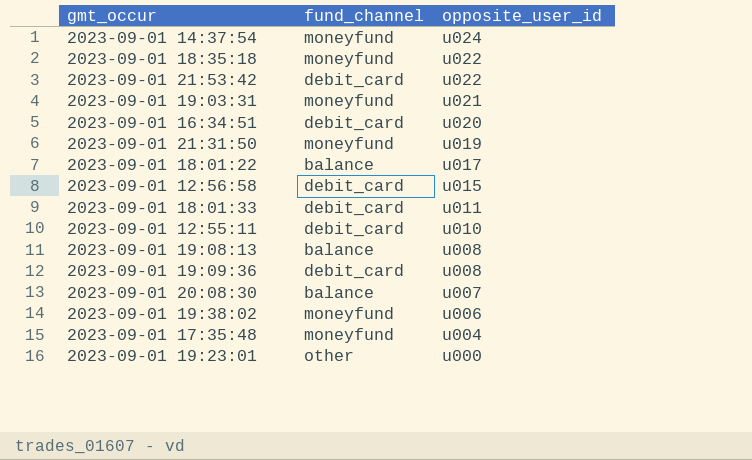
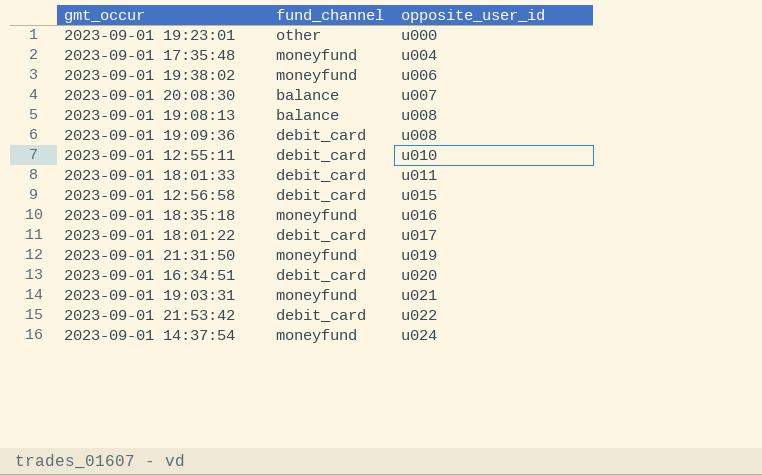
row order: opposite_user_id descending -> opposite_user_id ascending
2023-09-01 18:35:18 | opposite_user_id: u022 -> u016
2023-09-01 18:01:22 | fund_channel: balance -> debit_card

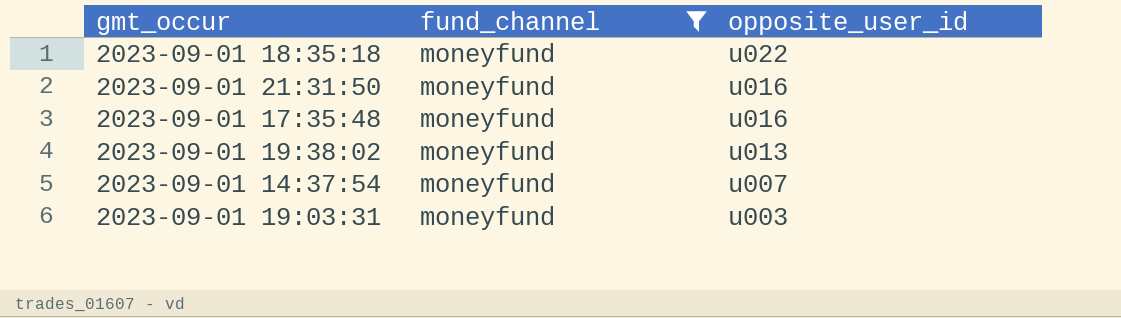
filter: none -> fund_channel = moneyfund
row order: opposite_user_id ascending -> opposite_user_id descending
2023-09-01 18:35:18 | opposite_user_id: u016 -> u022
2023-09-01 21:31:50 | opposite_user_id: u019 -> u016
2023-09-01 17:35:48 | opposite_user_id: u004 -> u016
2023-09-01 19:38:02 | opposite_user_id: u006 -> u013
2023-09-01 14:37:54 | opposite_user_id: u024 -> u007
2023-09-01 19:03:31 | opposite_user_id: u021 -> u003

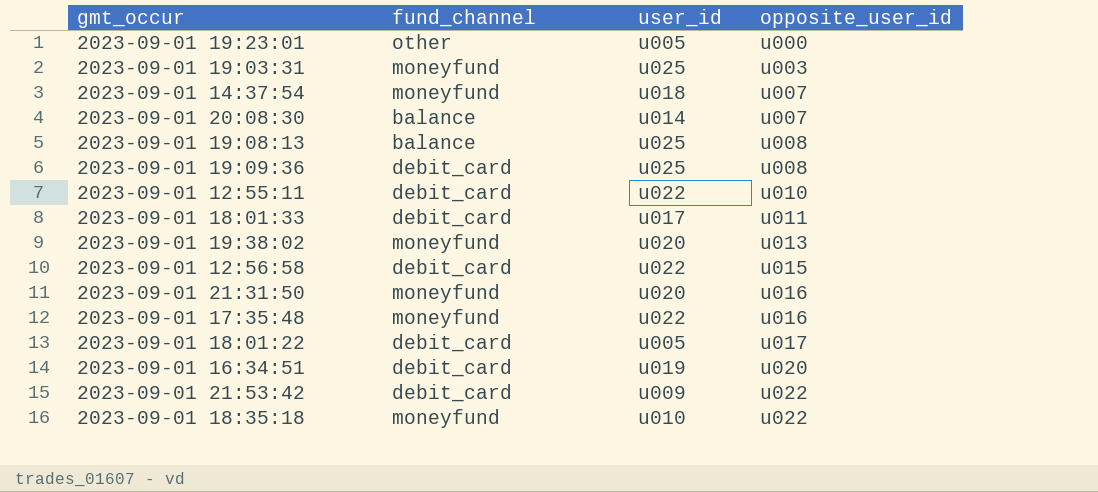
filter: fund_channel = moneyfund -> none
row order: opposite_user_id descending -> opposite_user_id ascending
column user_id | position: none -> 3

